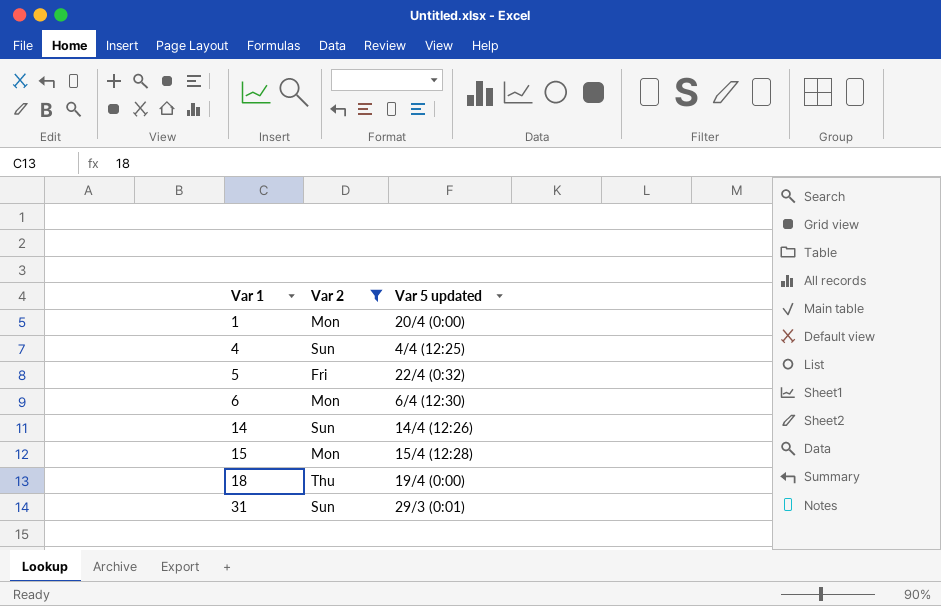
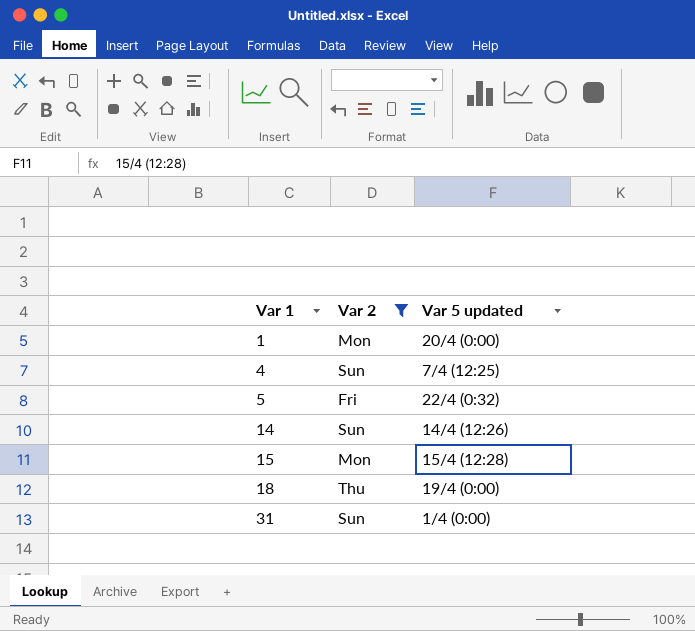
row 6: Mon | 6/4 (12:30) -> none
4 | Var 5 updated: 4/4 (12:25) -> 7/4 (12:25)
31 | Var 5 updated: 29/3 (0:01) -> 1/4 (0:00)

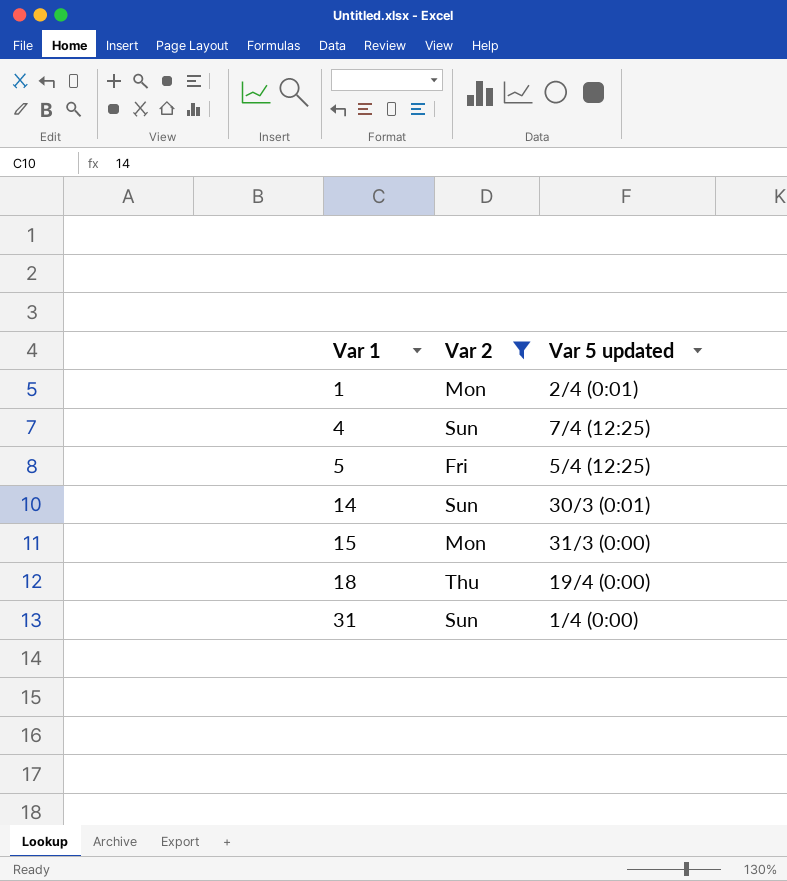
1 | Var 5 updated: 20/4 (0:00) -> 2/4 (0:01)
5 | Var 5 updated: 22/4 (0:32) -> 5/4 (12:25)
14 | Var 5 updated: 14/4 (12:26) -> 30/3 (0:01)
15 | Var 5 updated: 15/4 (12:28) -> 31/3 (0:00)

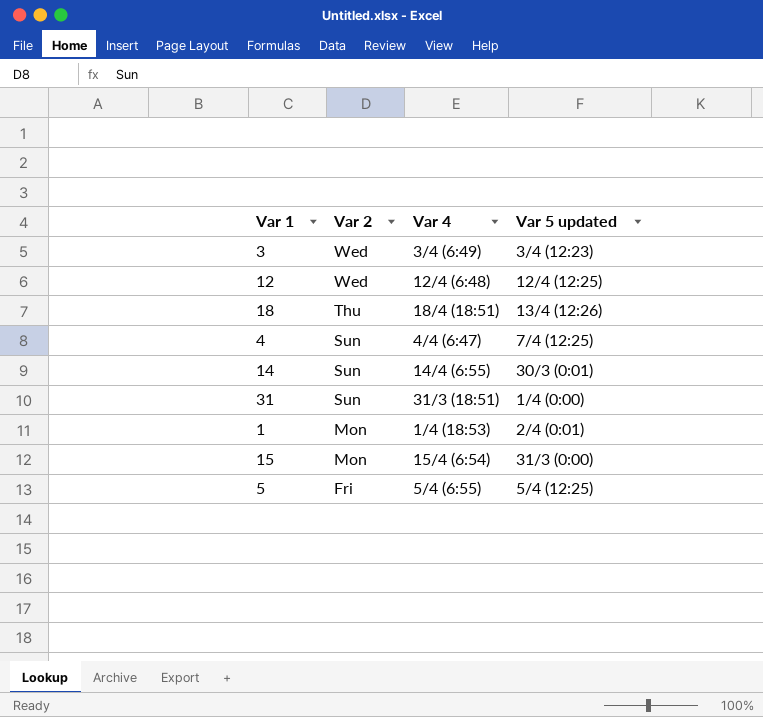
filter: Var 2 != Wed -> none
row order: Var 1 ascending -> Var 2 descending
column Var 4 | position: none -> 3
18 | Var 5 updated: 19/4 (0:00) -> 13/4 (12:26)

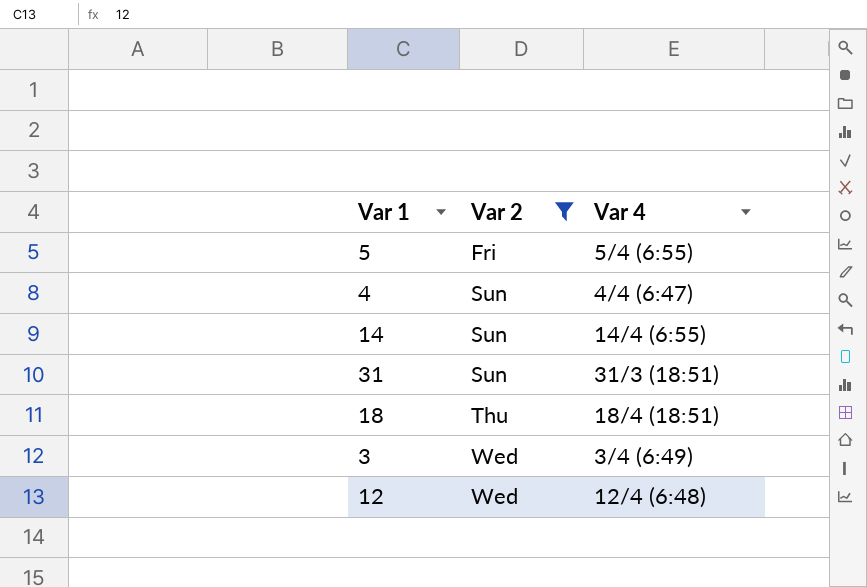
filter: none -> Var 2 != Mon
row order: Var 2 descending -> Var 2 ascending
column Var 5 updated | position: 4 -> none

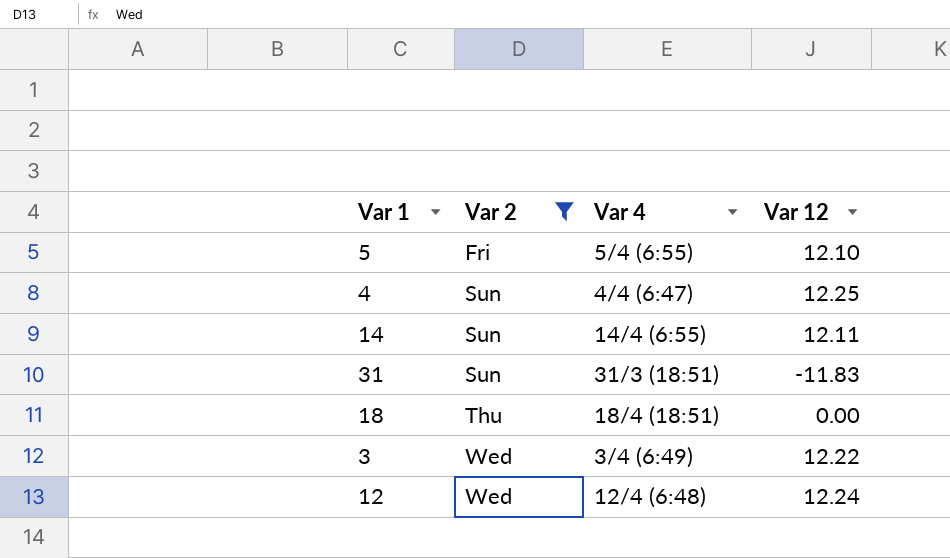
column Var 12 | position: none -> 4

